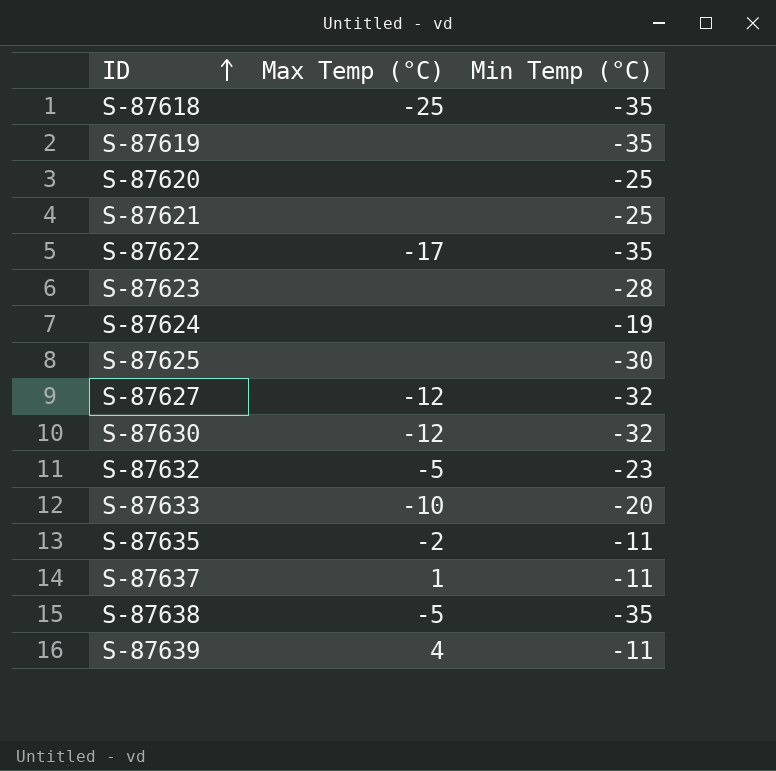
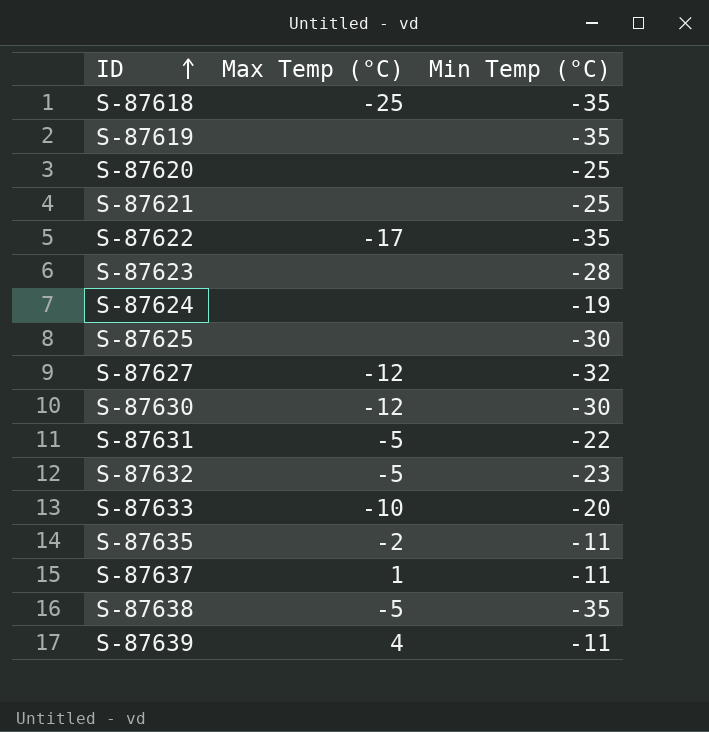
S-87630 | Min Temp (°C): -32 -> -30
row S-87631: none -> -5 | -22

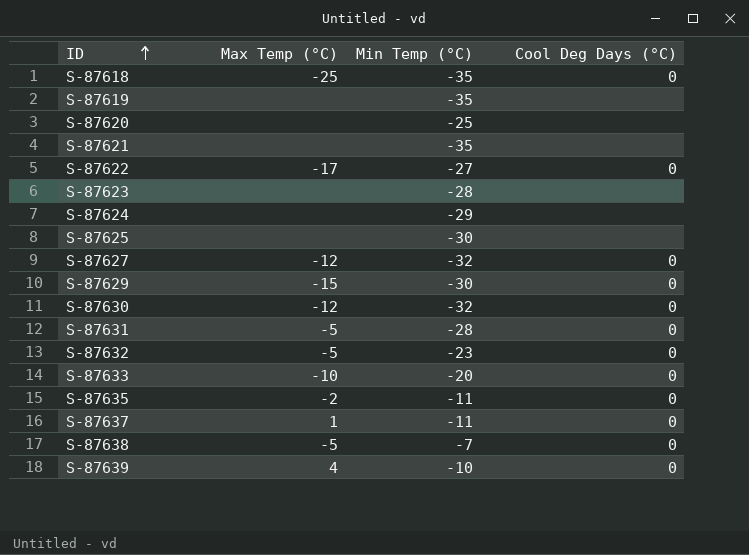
column Cool Deg Days (°C) | position: none -> 4
S-87621 | Min Temp (°C): -25 -> -35
S-87622 | Min Temp (°C): -35 -> -27
S-87624 | Min Temp (°C): -19 -> -29
row S-87629: none -> -15 | -30 | 0
S-87630 | Min Temp (°C): -30 -> -32
S-87631 | Min Temp (°C): -22 -> -28
S-87638 | Min Temp (°C): -35 -> -7
S-87639 | Min Temp (°C): -11 -> -10

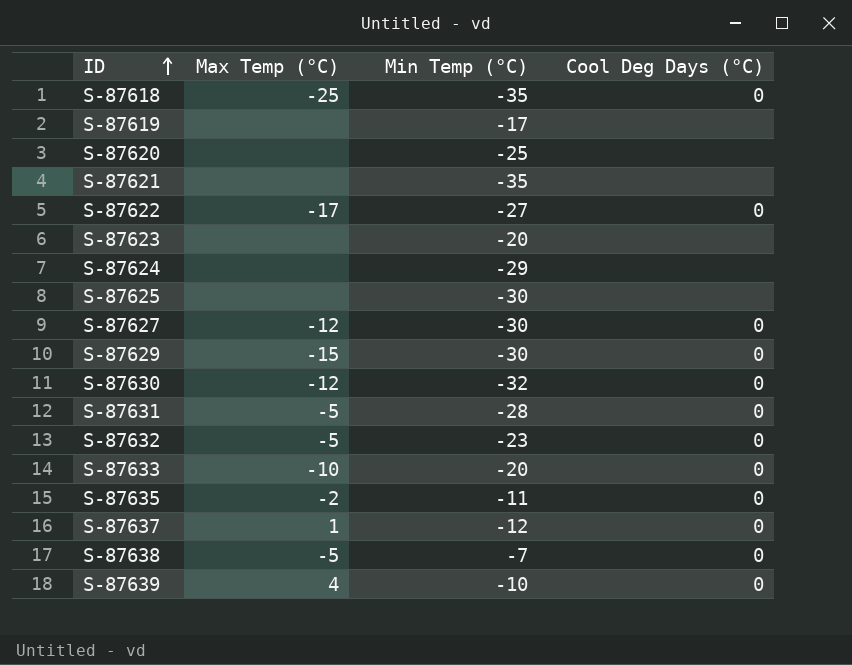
S-87619 | Min Temp (°C): -35 -> -17
S-87623 | Min Temp (°C): -28 -> -20
S-87627 | Min Temp (°C): -32 -> -30
S-87637 | Min Temp (°C): -11 -> -12

